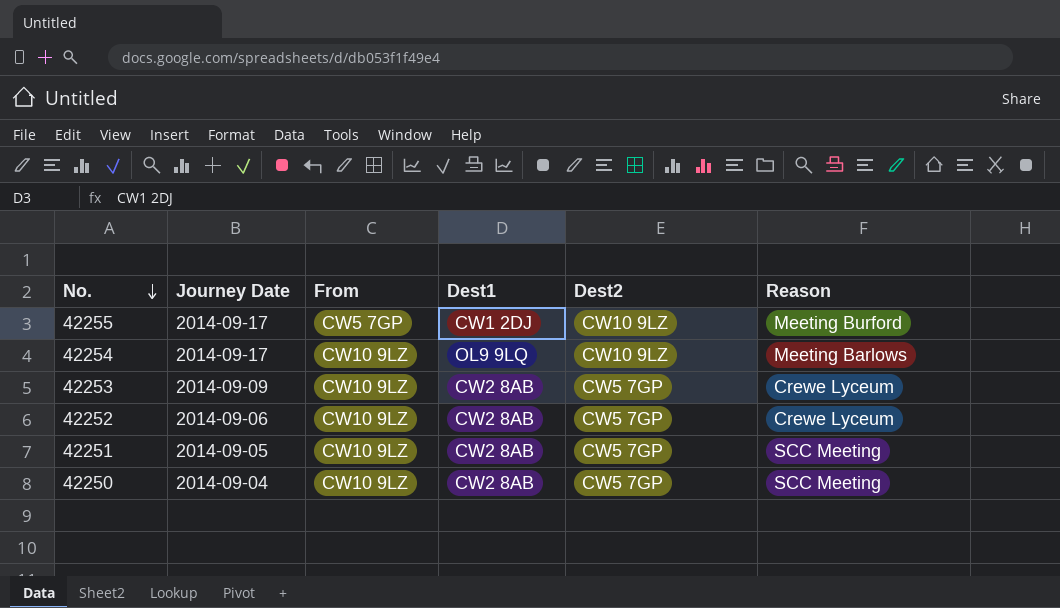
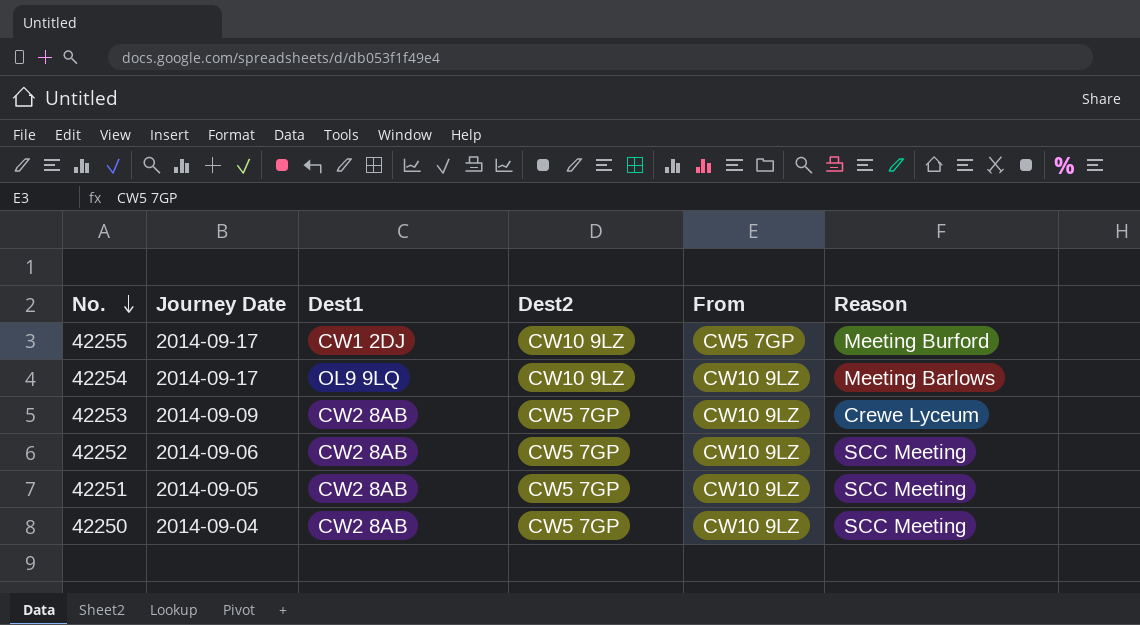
column From | position: 3 -> 5
42252 | Reason: Crewe Lyceum -> SCC Meeting

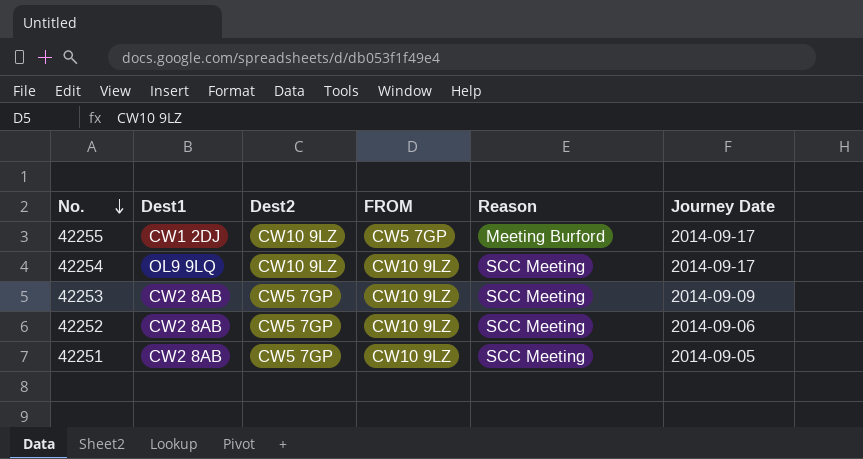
column name: From -> FROM
column Journey Date | position: 2 -> 6
row 42250: 2014-09-04 | CW2 8AB | CW5 7GP | CW10 9LZ | SCC Meeting -> none
42254 | Reason: Meeting Barlows -> SCC Meeting
42253 | Reason: Crewe Lyceum -> SCC Meeting

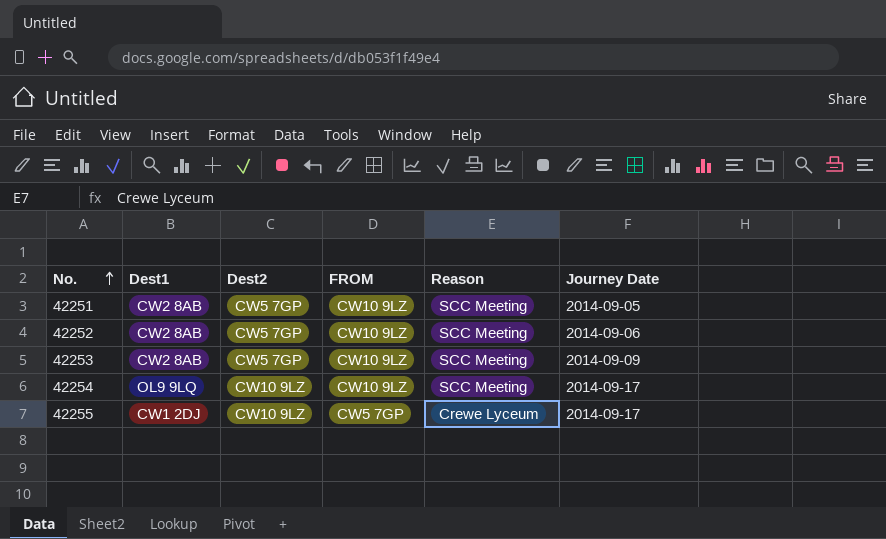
row order: No. descending -> No. ascending
42255 | Reason: Meeting Burford -> Crewe Lyceum

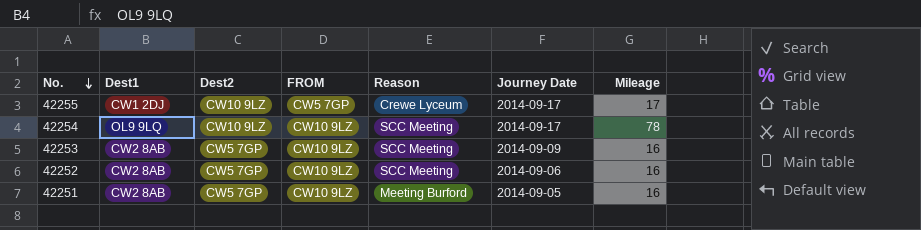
row order: No. ascending -> No. descending
column Mileage | position: none -> 7
42251 | Reason: SCC Meeting -> Meeting Burford

